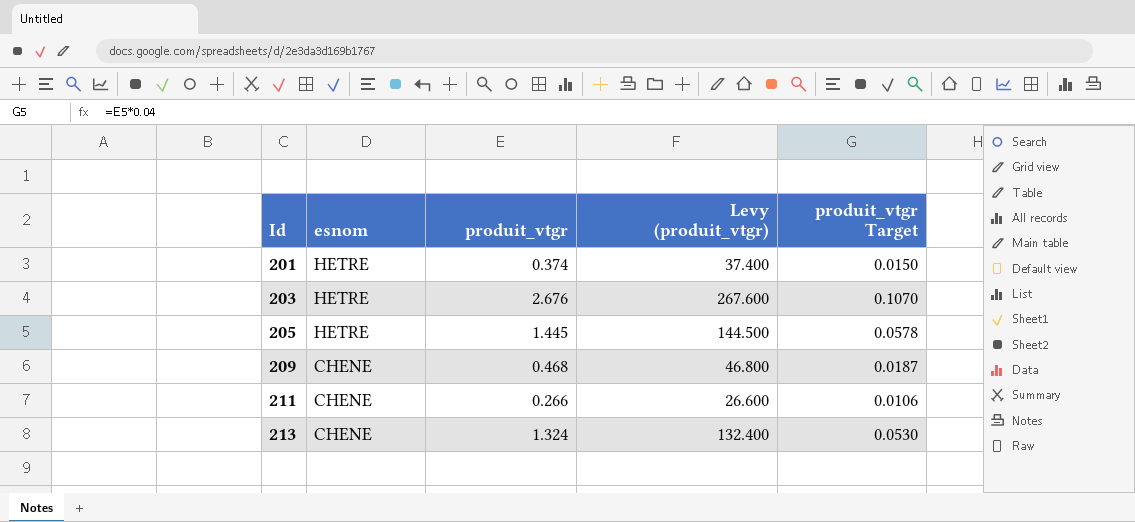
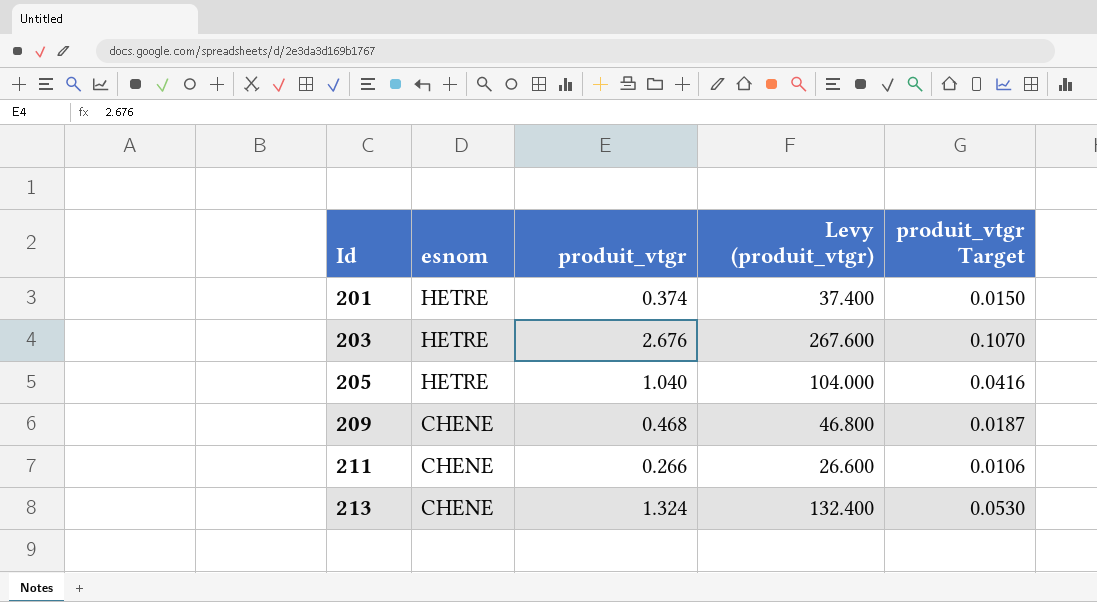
205 | produit_vtgr: 1.445 -> 1.040
205 | Levy (produit_vtgr): 144.500 -> 104.000
205 | produit_vtgr Target: 0.0578 -> 0.0416

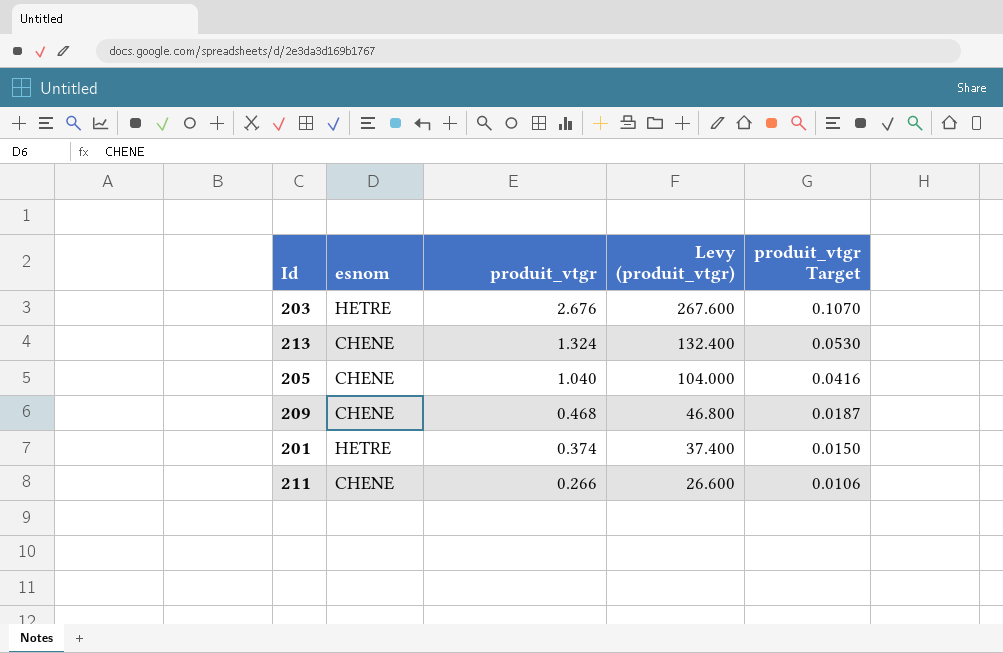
row order: Id ascending -> produit_vtgr descending
205 | esnom: HETRE -> CHENE

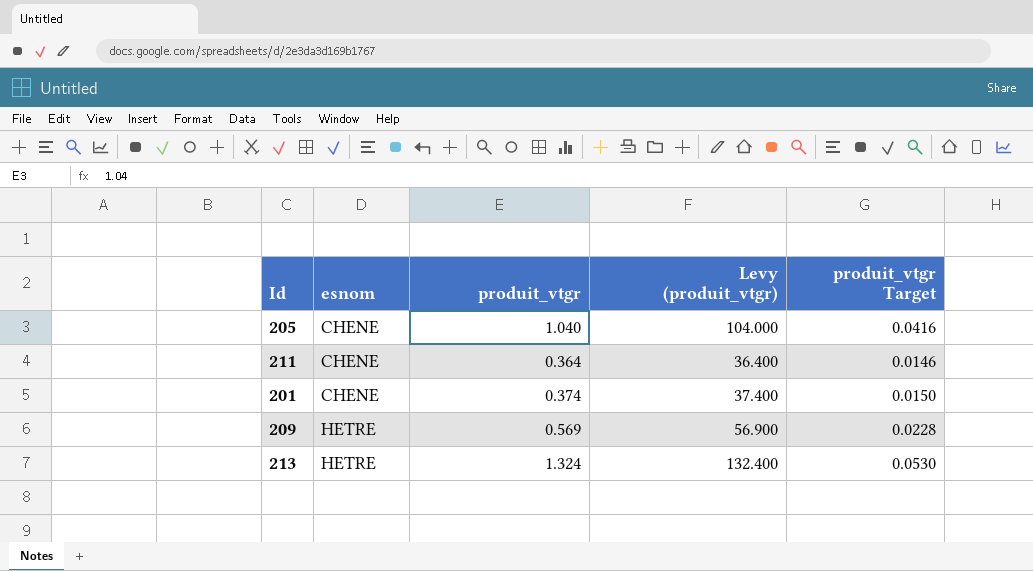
row order: produit_vtgr descending -> esnom ascending
row 203: HETRE | 2.676 | 267.600 | 0.1070 -> none
211 | produit_vtgr: 0.266 -> 0.364
211 | Levy (produit_vtgr): 26.600 -> 36.400
211 | produit_vtgr Target: 0.0106 -> 0.0146
201 | esnom: HETRE -> CHENE
209 | esnom: CHENE -> HETRE
209 | produit_vtgr: 0.468 -> 0.569
209 | Levy (produit_vtgr): 46.800 -> 56.900
209 | produit_vtgr Target: 0.0187 -> 0.0228
213 | esnom: CHENE -> HETRE

